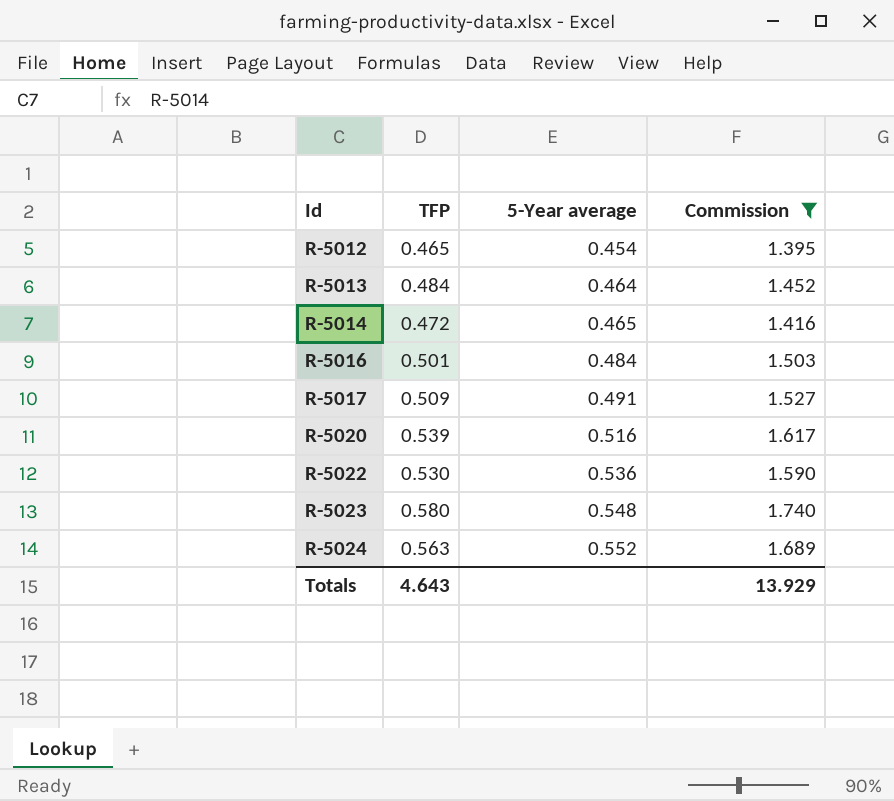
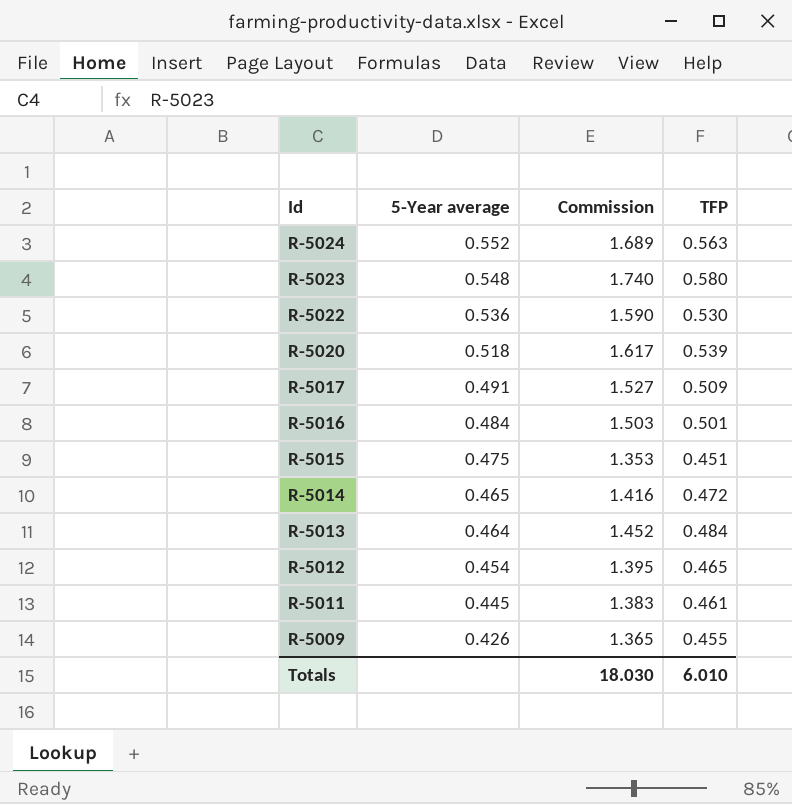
filter: Commission >= 1.395 -> none
row order: Id ascending -> Id descending
column TFP | position: 2 -> 4
R-5020 | 5-Year average: 0.516 -> 0.518
Totals | Commission: 13.929 -> 18.030
Totals | TFP: 4.643 -> 6.010

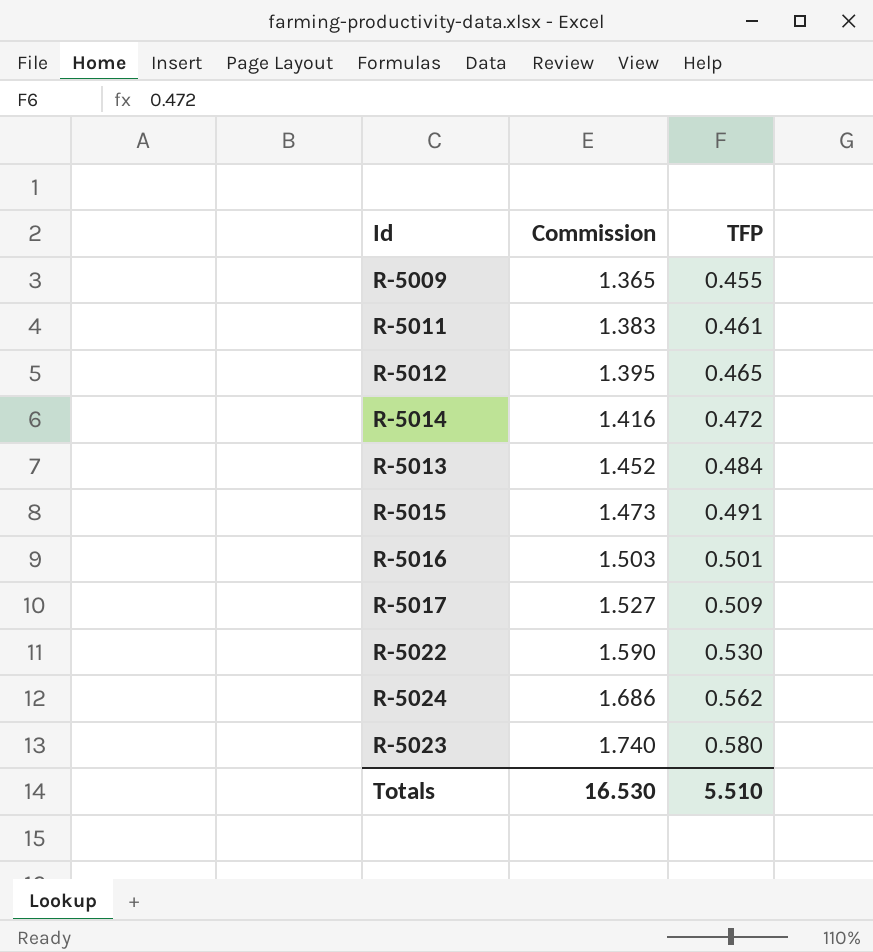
row order: Id descending -> Commission ascending
column 5-Year average | position: 2 -> none
row R-5020: 0.518 | 1.617 | 0.539 -> none
R-5015 | Commission: 1.353 -> 1.473
R-5015 | TFP: 0.451 -> 0.491
R-5024 | Commission: 1.689 -> 1.686
R-5024 | TFP: 0.563 -> 0.562
Totals | Commission: 18.030 -> 16.530
Totals | TFP: 6.010 -> 5.510

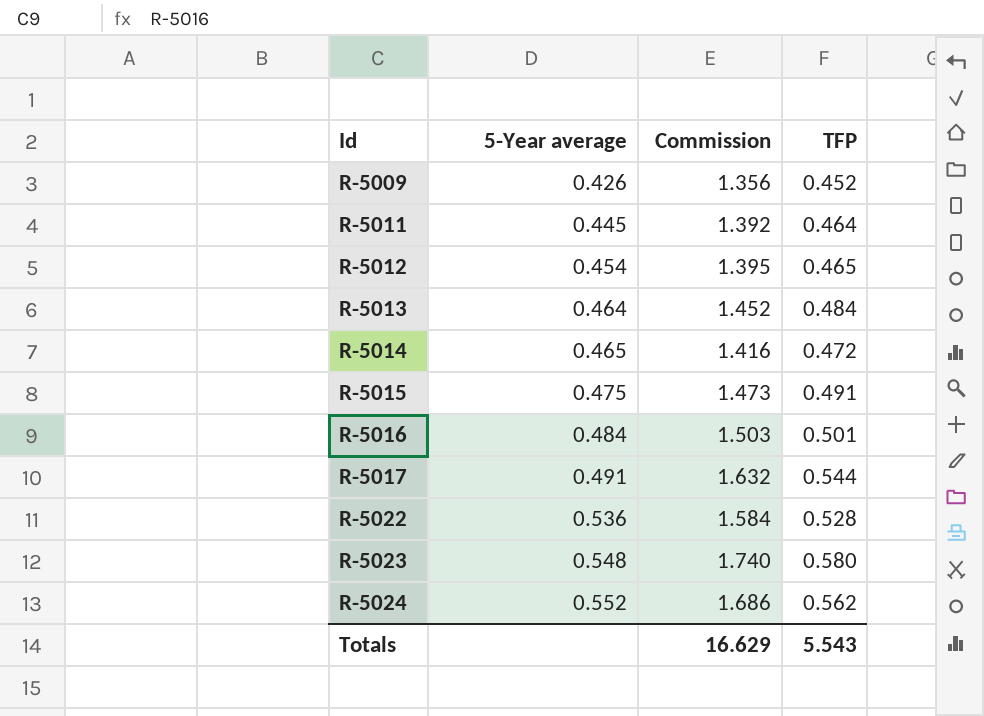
row order: Commission ascending -> Id ascending
column 5-Year average | position: none -> 2
R-5009 | Commission: 1.365 -> 1.356
R-5009 | TFP: 0.455 -> 0.452
R-5011 | Commission: 1.383 -> 1.392
R-5011 | TFP: 0.461 -> 0.464
R-5017 | Commission: 1.527 -> 1.632
R-5017 | TFP: 0.509 -> 0.544
R-5022 | Commission: 1.590 -> 1.584
R-5022 | TFP: 0.530 -> 0.528
Totals | Commission: 16.530 -> 16.629
Totals | TFP: 5.510 -> 5.543

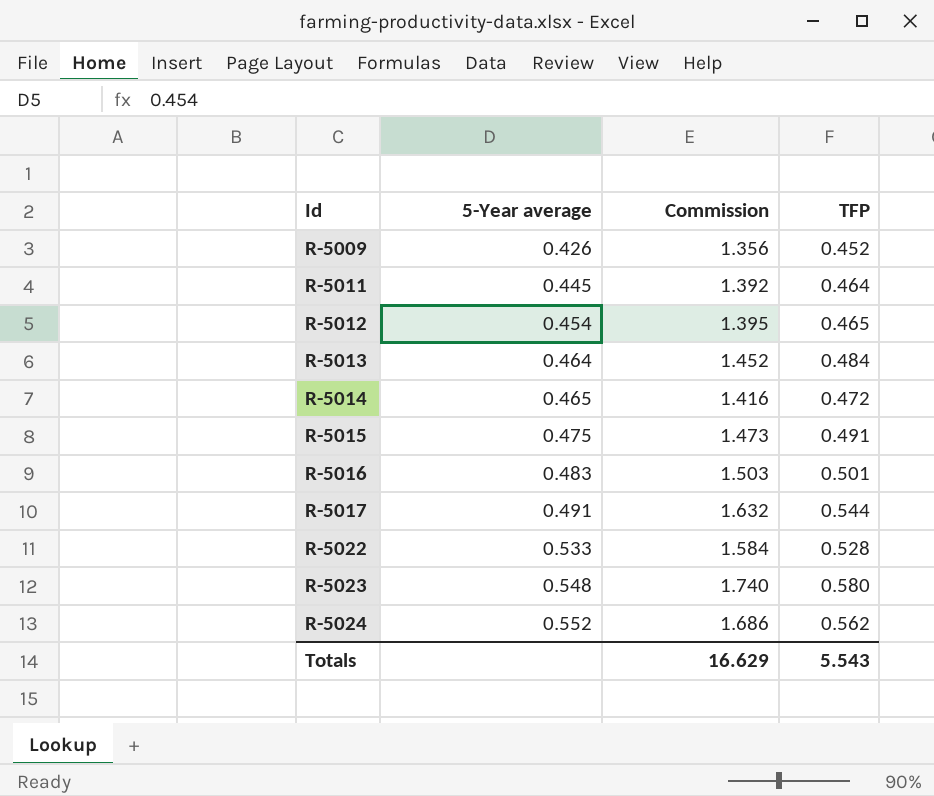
R-5016 | 5-Year average: 0.484 -> 0.483
R-5022 | 5-Year average: 0.536 -> 0.533

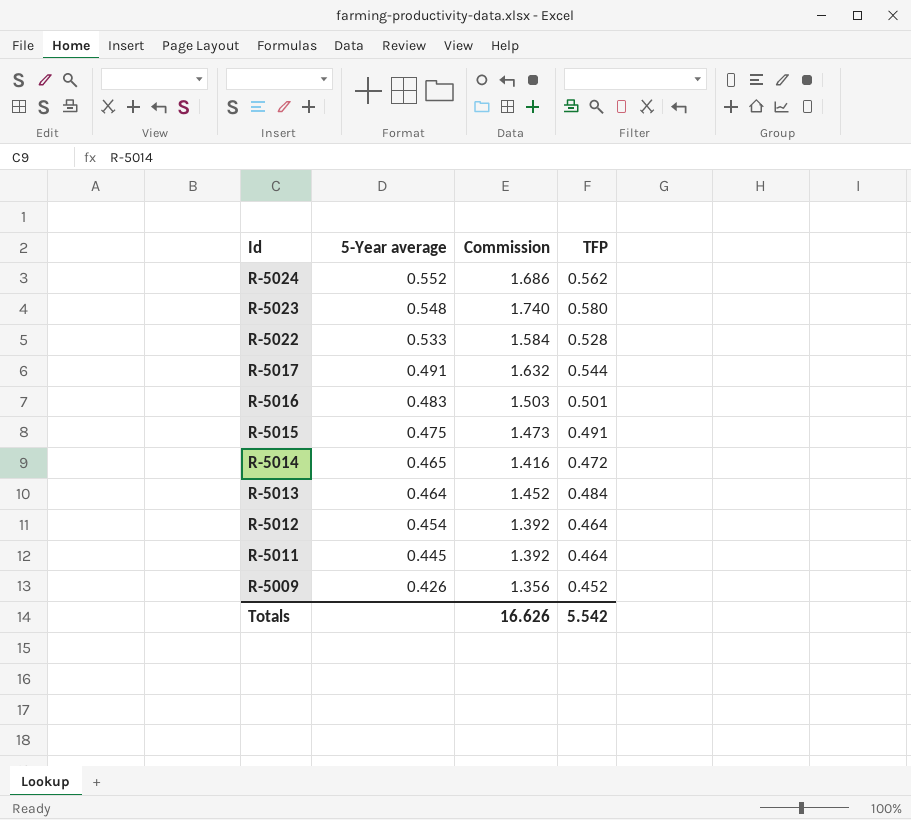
row order: Id ascending -> Id descending
R-5012 | Commission: 1.395 -> 1.392
R-5012 | TFP: 0.465 -> 0.464
Totals | Commission: 16.629 -> 16.626
Totals | TFP: 5.543 -> 5.542

